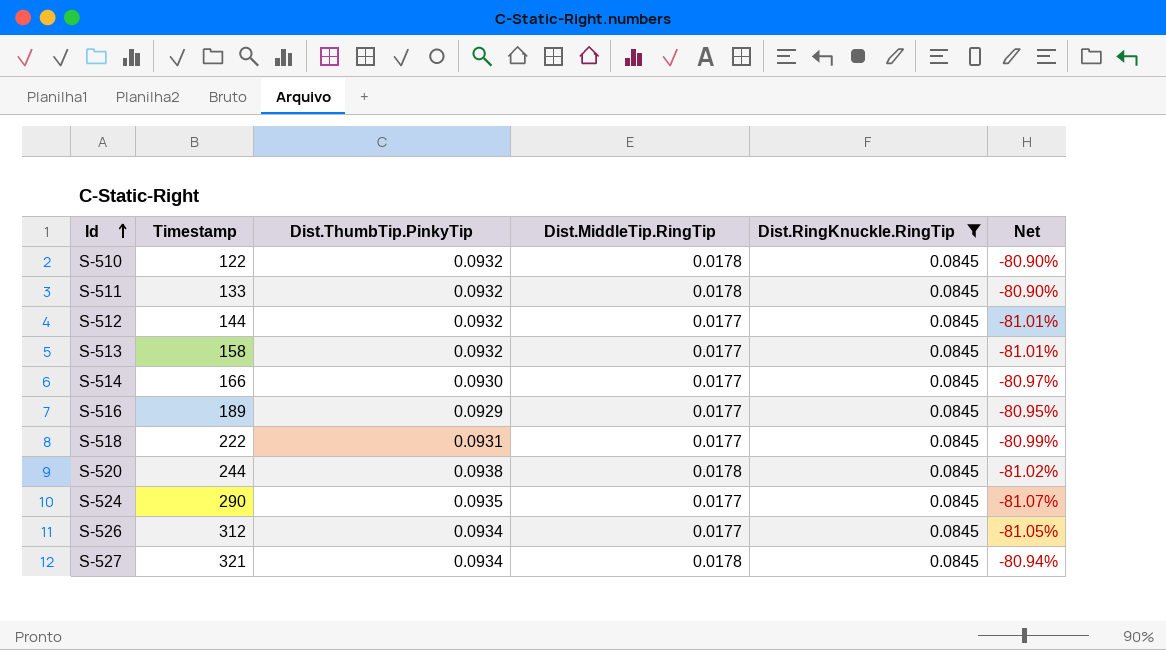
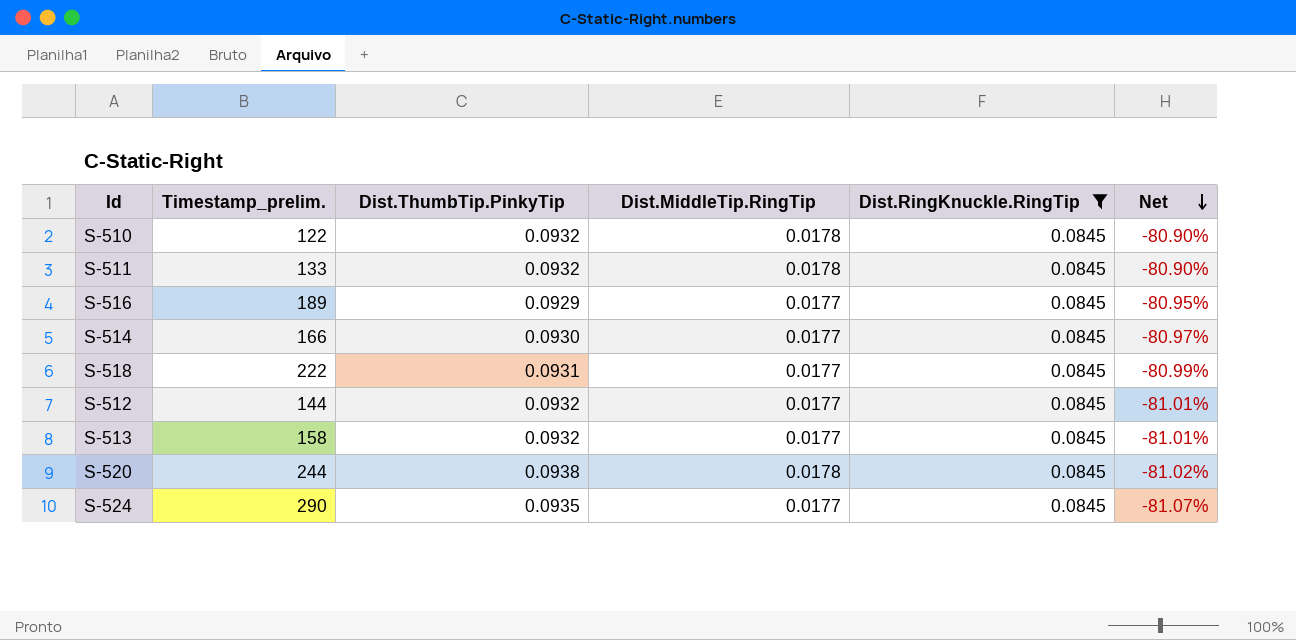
row order: Id ascending -> Net descending
column name: Timestamp -> Timestamp_prelim.
row S-526: 312 | 0.0934 | 0.0177 | 0.0845 | -81.05% -> none
row S-527: 321 | 0.0934 | 0.0178 | 0.0845 | -80.94% -> none

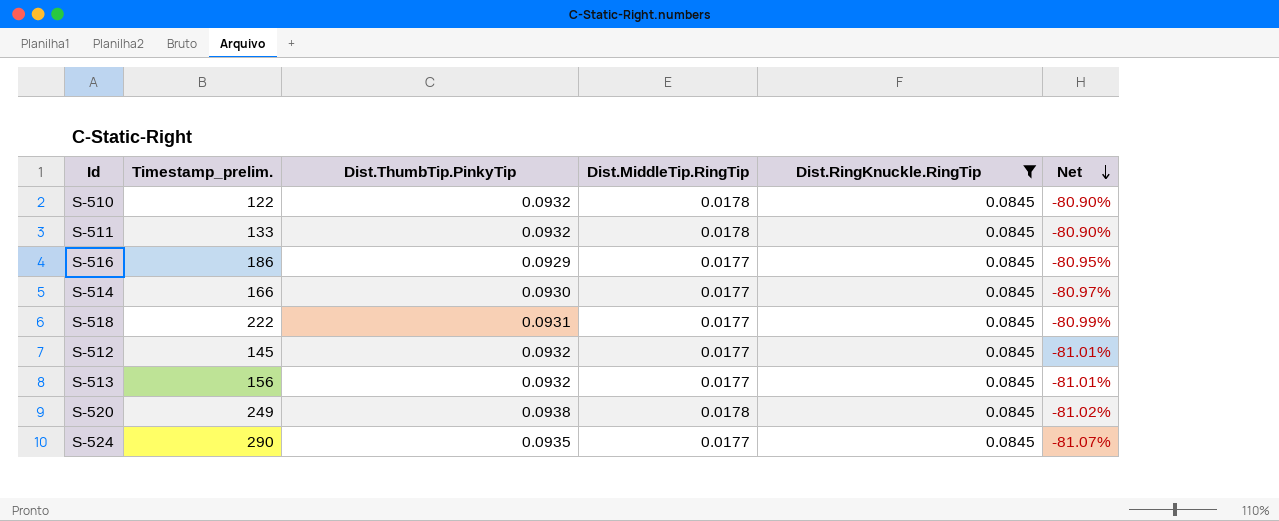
S-516 | Timestamp_prelim.: 189 -> 186
S-512 | Timestamp_prelim.: 144 -> 145
S-513 | Timestamp_prelim.: 158 -> 156
S-520 | Timestamp_prelim.: 244 -> 249

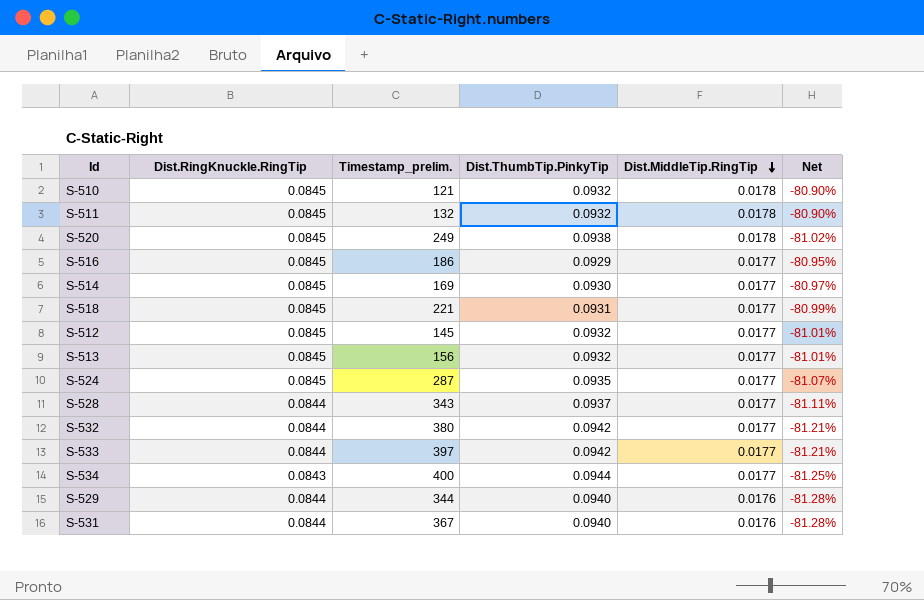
filter: Dist.RingKnuckle.RingTip = 0.0845 -> none
row order: Net descending -> Dist.MiddleTip.RingTip descending
column Dist.RingKnuckle.RingTip | position: 5 -> 2
S-510 | Timestamp_prelim.: 122 -> 121
S-511 | Timestamp_prelim.: 133 -> 132
S-514 | Timestamp_prelim.: 166 -> 169
S-518 | Timestamp_prelim.: 222 -> 221
S-524 | Timestamp_prelim.: 290 -> 287

